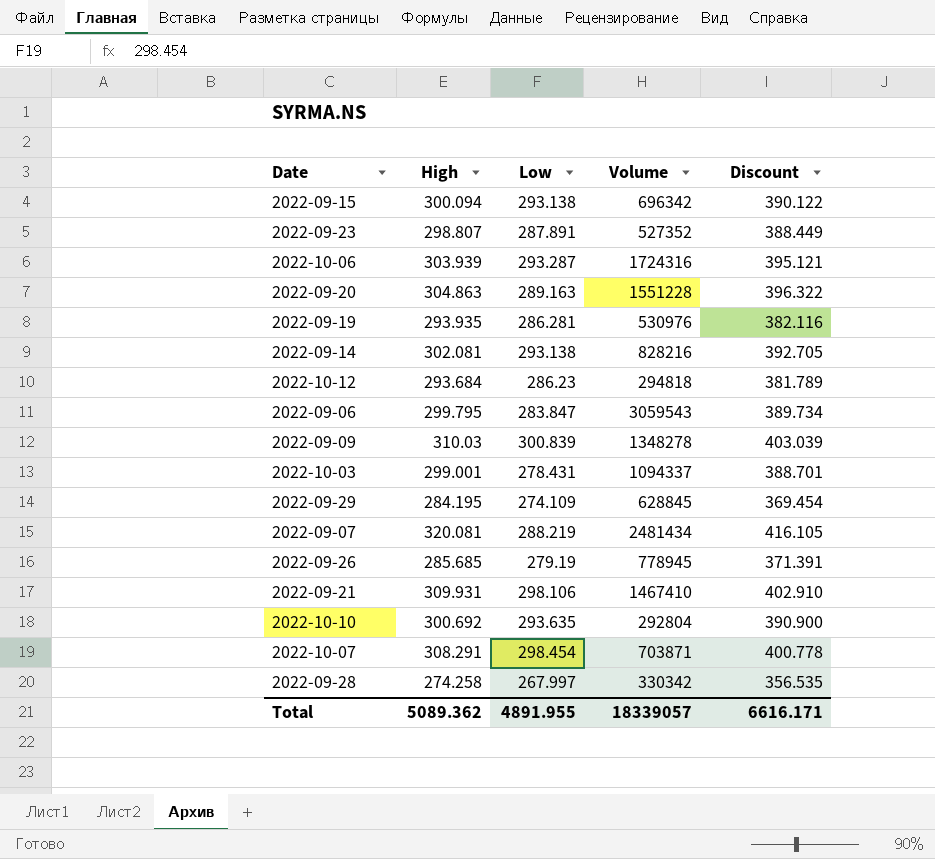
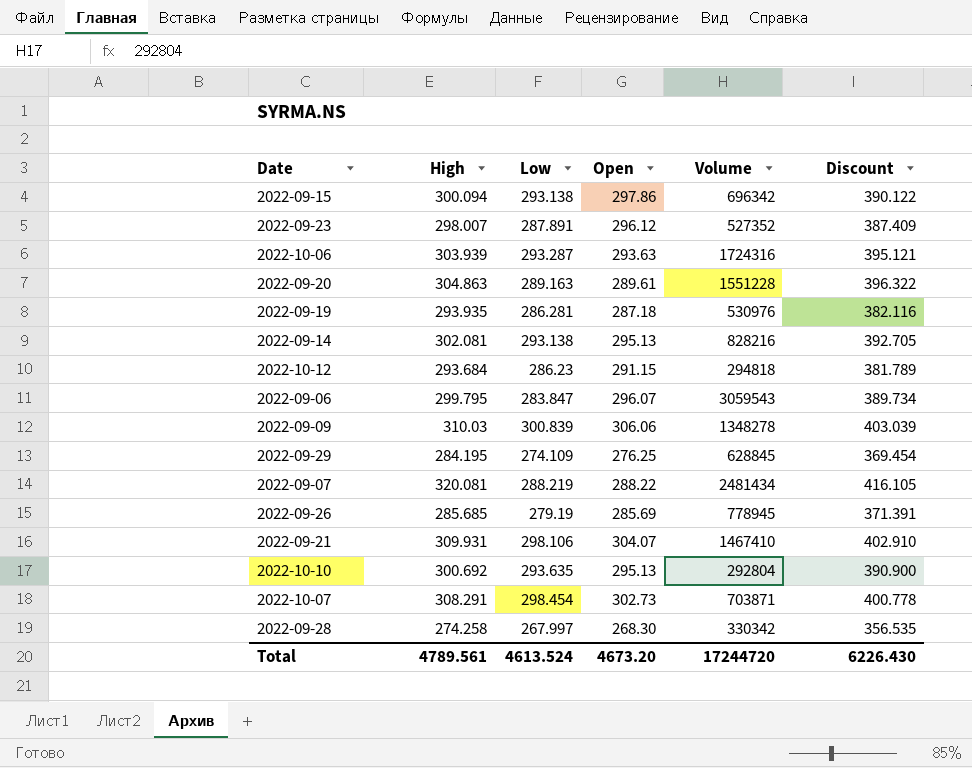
column Open | position: none -> 4
row 2022-10-03: 299.001 | 278.431 | 1094337 | 388.701 -> none
2022-09-23 | High: 298.807 -> 298.007
2022-09-23 | Discount: 388.449 -> 387.409
Total | High: 5089.362 -> 4789.561
Total | Low: 4891.955 -> 4613.524
Total | Volume: 18339057 -> 17244720
Total | Discount: 6616.171 -> 6226.430

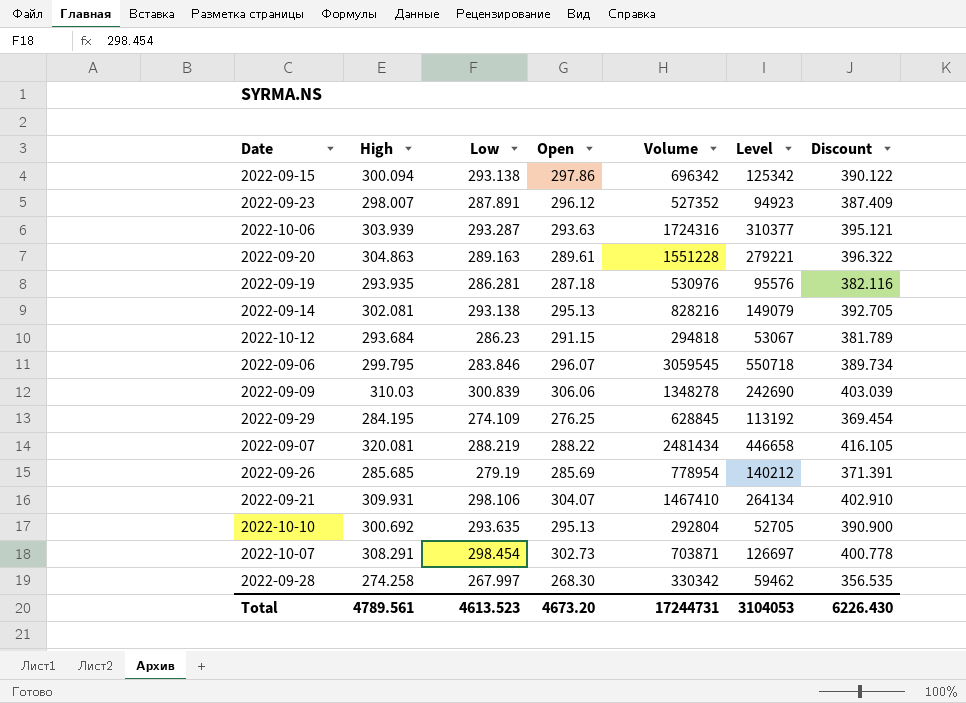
column Level | formula: none -> [Volume] * 0.18
2022-09-06 | Low: 283.847 -> 283.846
2022-09-06 | Volume: 3059543 -> 3059545
2022-09-26 | Volume: 778945 -> 778954
Total | Low: 4613.524 -> 4613.523
Total | Volume: 17244720 -> 17244731

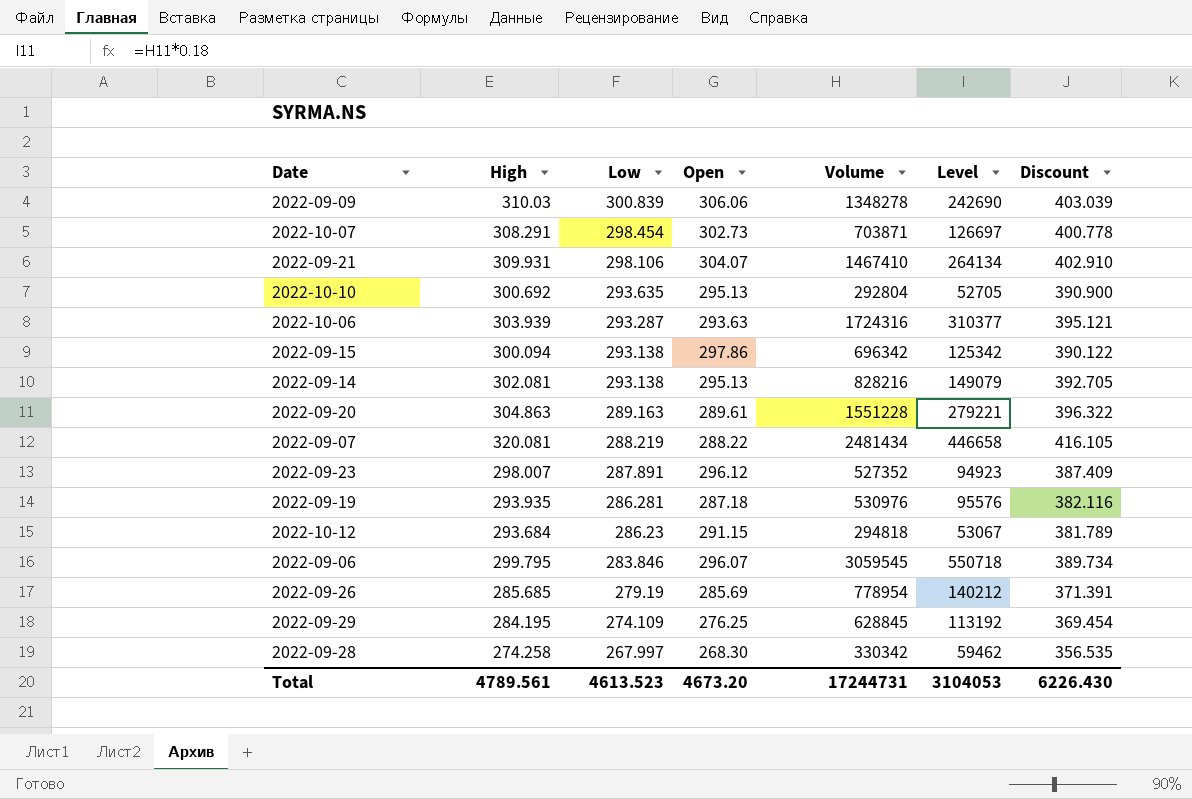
row order: none -> Low descending

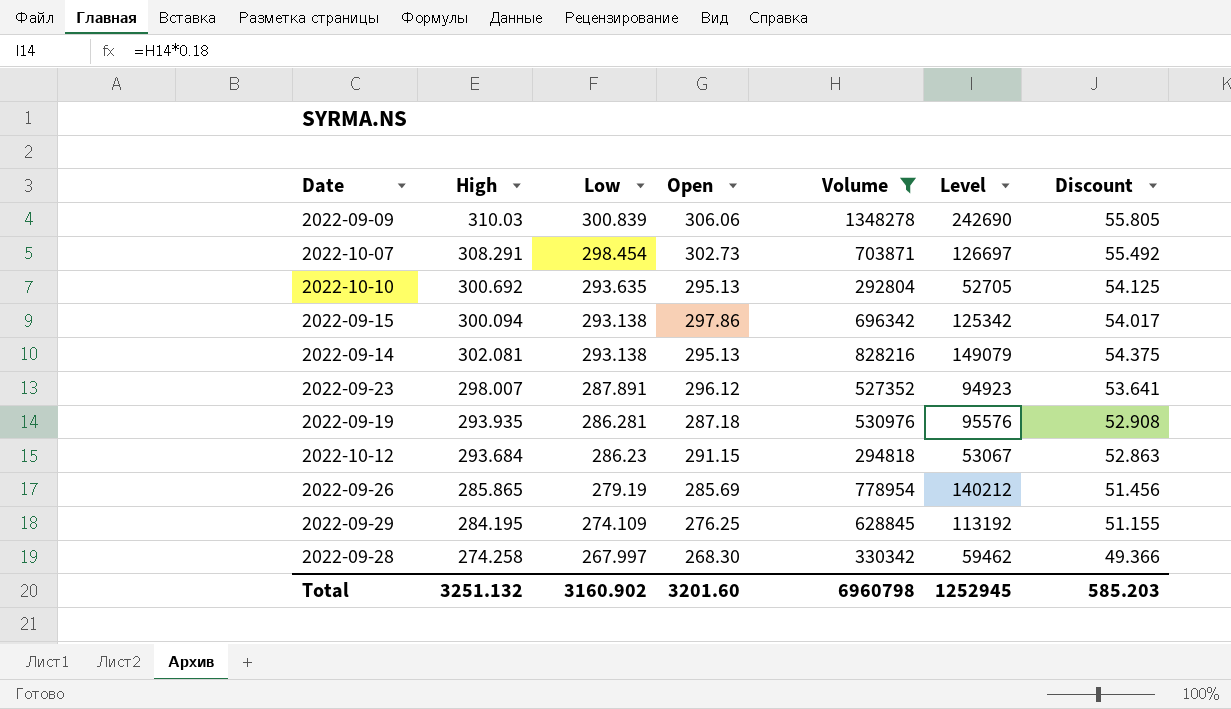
filter: none -> Volume <= 1348278
column Discount | formula: [High] * 1.3 -> [High] * 0.18
2022-09-26 | High: 285.685 -> 285.865
Total | High: 4789.561 -> 3251.132
Total | Low: 4613.523 -> 3160.902
Total | Open: 4673.20 -> 3201.60
Total | Volume: 17244731 -> 6960798
Total | Level: 3104053 -> 1252945
Total | Discount: 6226.430 -> 585.203

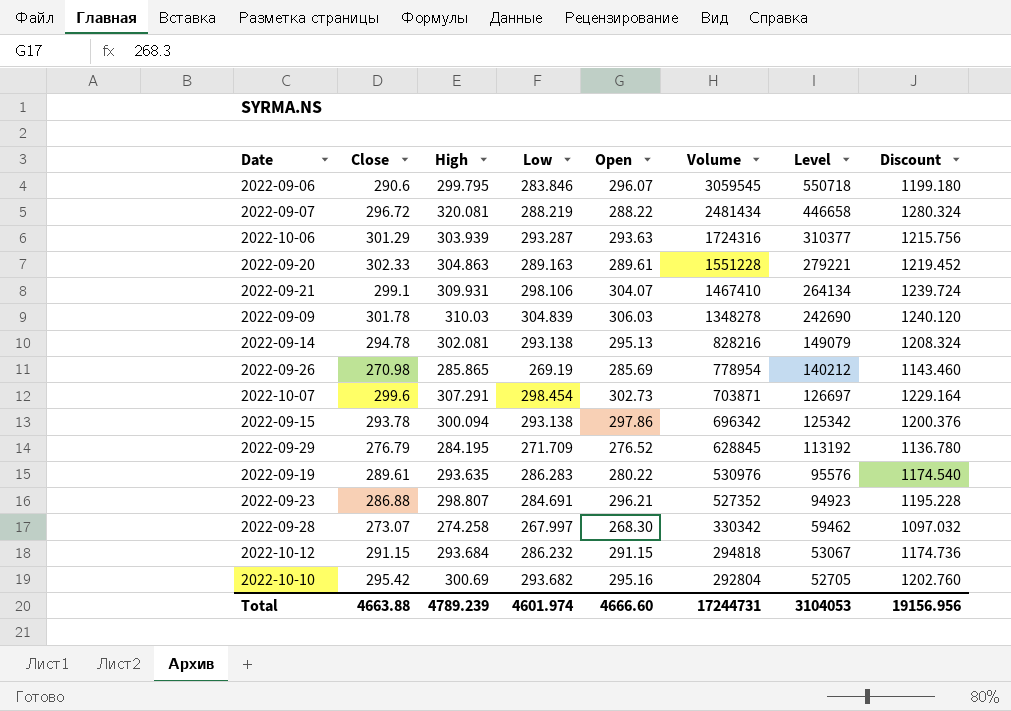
filter: Volume <= 1348278 -> none
row order: Low descending -> Volume descending
column Close | position: none -> 2
column Discount | formula: [High] * 0.18 -> [High] * 4
2022-09-09 | Low: 300.839 -> 304.839
2022-09-09 | Open: 306.06 -> 306.03
2022-09-26 | Low: 279.19 -> 269.19
2022-10-07 | High: 308.291 -> 307.291
2022-09-29 | Low: 274.109 -> 271.709
2022-09-29 | Open: 276.25 -> 276.52
2022-09-19 | High: 293.935 -> 293.635
2022-09-19 | Low: 286.281 -> 286.283
2022-09-19 | Open: 287.18 -> 280.22
2022-09-23 | High: 298.007 -> 298.807
2022-09-23 | Low: 287.891 -> 284.691
2022-09-23 | Open: 296.12 -> 296.21
2022-10-12 | Low: 286.23 -> 286.232
2022-10-10 | High: 300.692 -> 300.69
2022-10-10 | Low: 293.635 -> 293.682
2022-10-10 | Open: 295.13 -> 295.16
Total | High: 3251.132 -> 4789.239
Total | Low: 3160.902 -> 4601.974
Total | Open: 3201.60 -> 4666.60
Total | Volume: 6960798 -> 17244731
Total | Level: 1252945 -> 3104053
Total | Discount: 585.203 -> 19156.956

